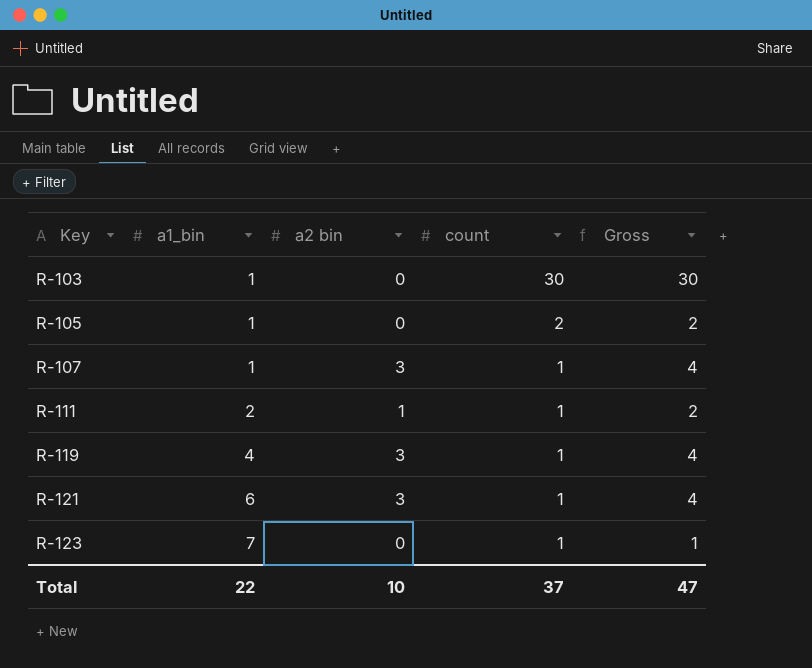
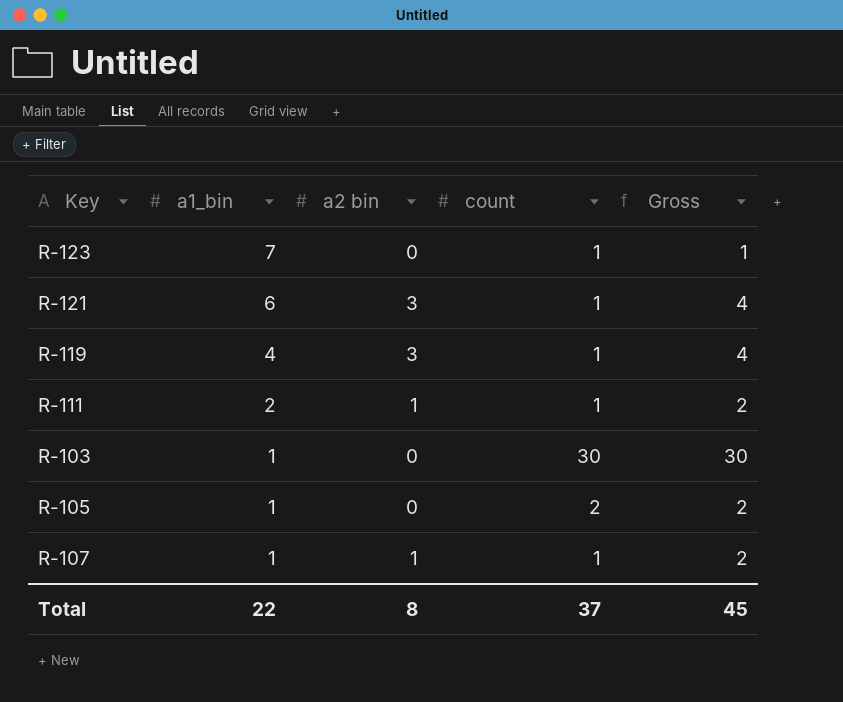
row order: Key ascending -> a1_bin descending
R-107 | a2 bin: 3 -> 1
R-107 | Gross: 4 -> 2
Total | a2 bin: 10 -> 8
Total | Gross: 47 -> 45

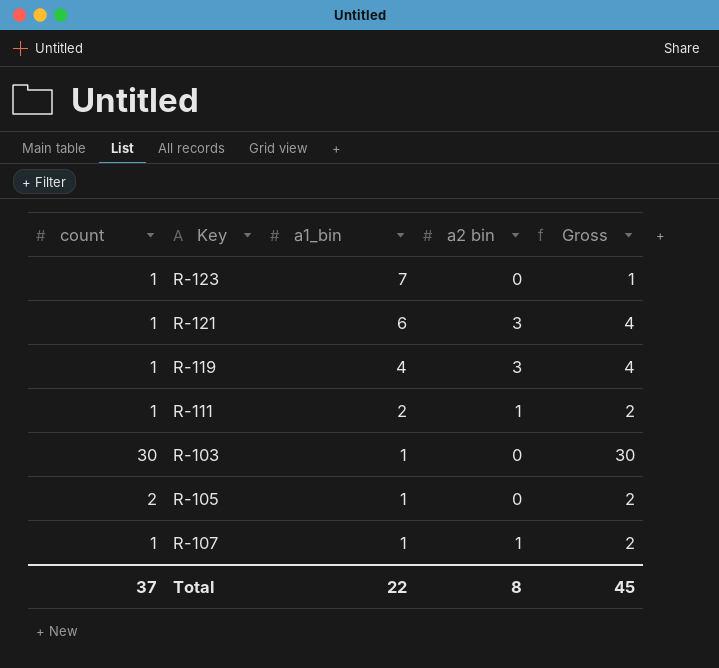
column count | position: 4 -> 1

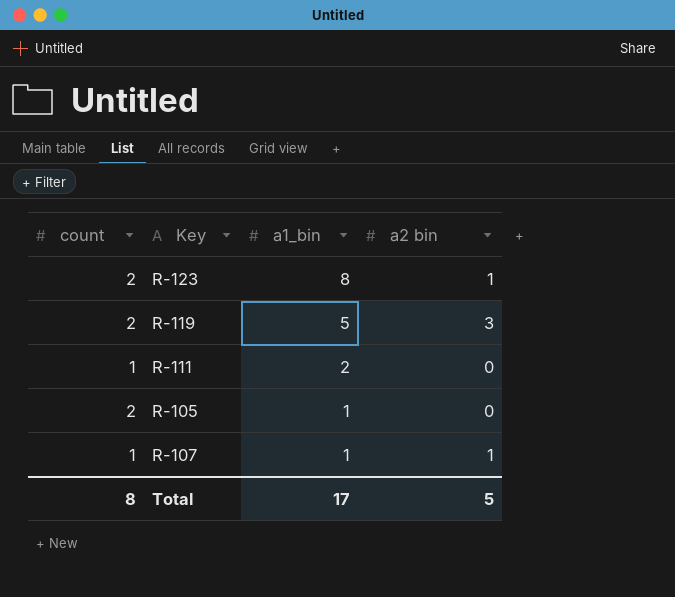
column Gross | formula: [count] + [a2 bin] -> none
row R-121: 1 | 6 | 3 | 4 -> none
row R-103: 30 | 1 | 0 | 30 -> none
R-123 | count: 1 -> 2
R-123 | a1_bin: 7 -> 8
R-123 | a2 bin: 0 -> 1
R-119 | count: 1 -> 2
R-119 | a1_bin: 4 -> 5
R-111 | a2 bin: 1 -> 0
Total | count: 37 -> 8
Total | a1_bin: 22 -> 17
Total | a2 bin: 8 -> 5

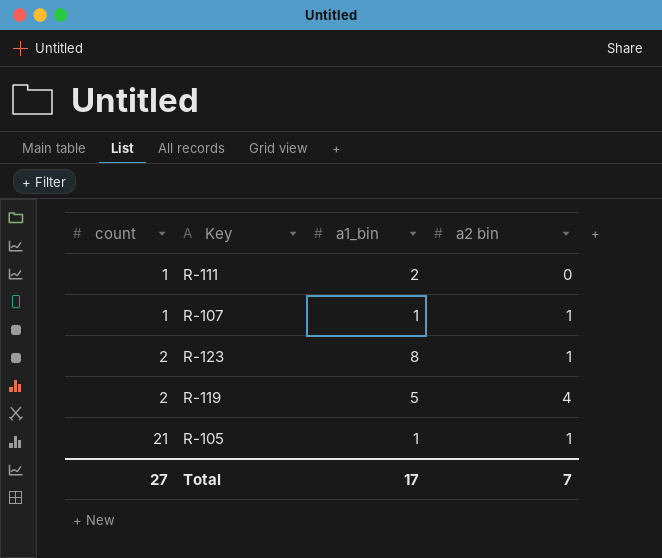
row order: a1_bin descending -> count ascending
R-119 | a2 bin: 3 -> 4
R-105 | count: 2 -> 21
R-105 | a2 bin: 0 -> 1
Total | count: 8 -> 27
Total | a2 bin: 5 -> 7

